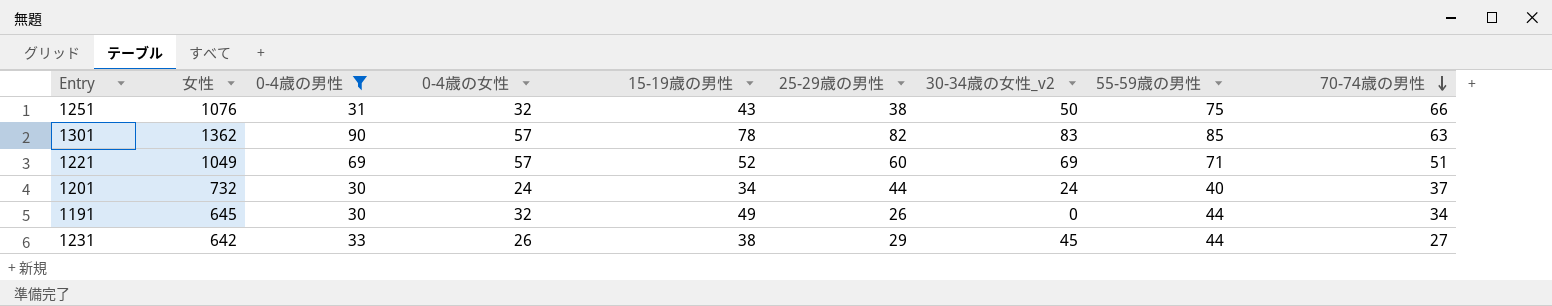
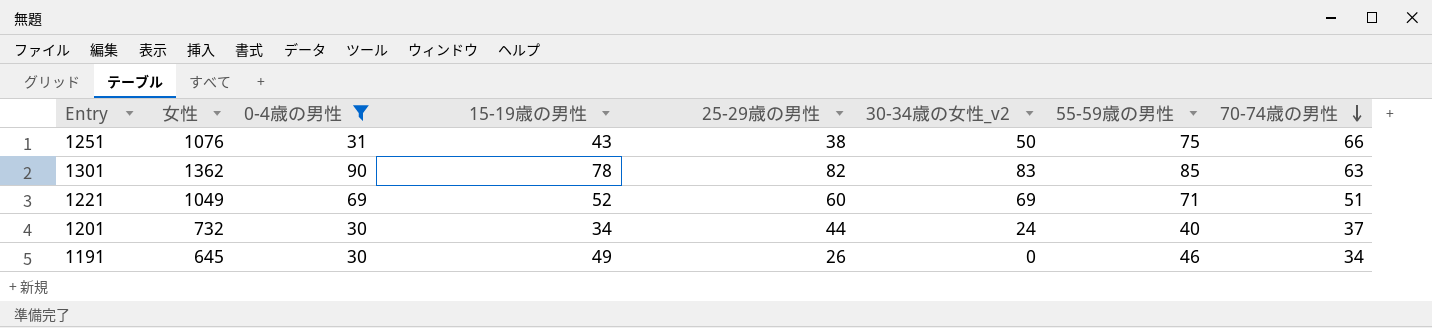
column 0-4歳の女性 | position: 4 -> none
row 1231: 642 | 33 | 26 | 38 | 29 | 45 | 44 | 27 -> none
1191 | 55-59歳の男性: 44 -> 46

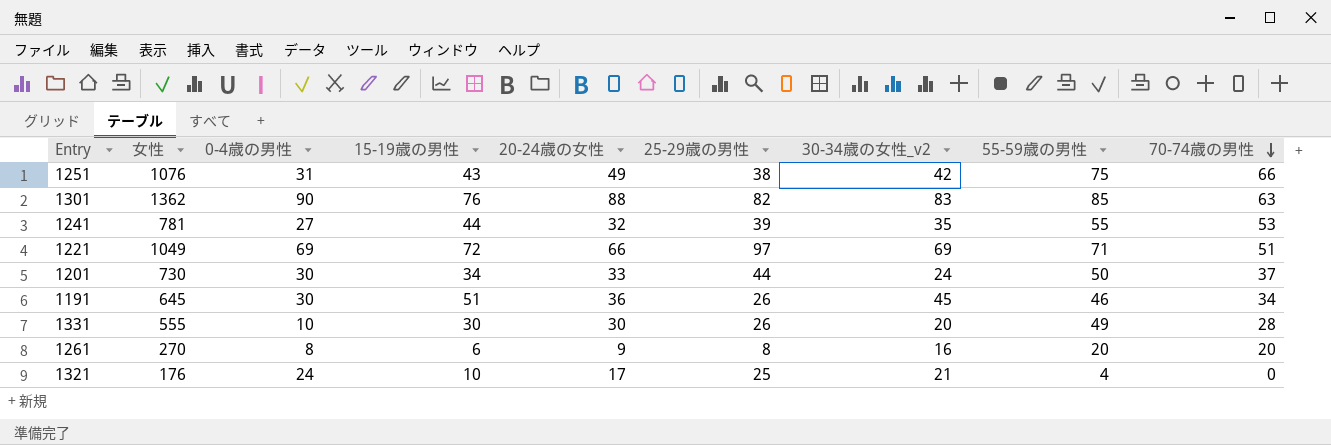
filter: 0-4歳の男性 >= 30 -> none
column 20-24歳の女性 | position: none -> 5
1251 | 30-34歳の女性_v2: 50 -> 42
1301 | 15-19歳の男性: 78 -> 76
1221 | 15-19歳の男性: 52 -> 72
1221 | 25-29歳の男性: 60 -> 97
1201 | 女性: 732 -> 730
1201 | 55-59歳の男性: 40 -> 50
1191 | 15-19歳の男性: 49 -> 51
1191 | 30-34歳の女性_v2: 0 -> 45

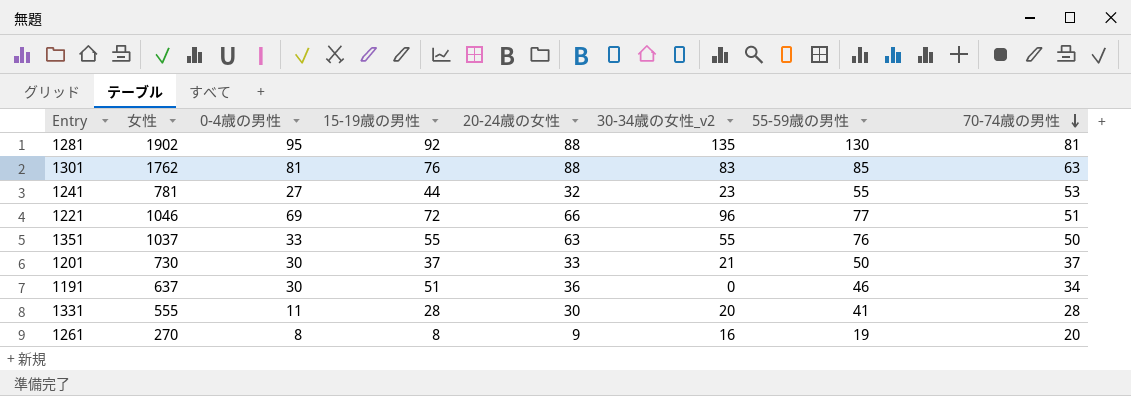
column 25-29歳の男性 | position: 6 -> none
row 1251: 1076 | 31 | 43 | 49 | 38 | 42 | 75 | 66 -> none
row 1321: 176 | 24 | 10 | 17 | 25 | 21 | 4 | 0 -> none
row 1281: none -> 1902 | 95 | 92 | 88 | 135 | 130 | 81
1301 | 女性: 1362 -> 1762
1301 | 0-4歳の男性: 90 -> 81
1241 | 30-34歳の女性_v2: 35 -> 23
1221 | 女性: 1049 -> 1046
1221 | 30-34歳の女性_v2: 69 -> 96
1221 | 55-59歳の男性: 71 -> 77
row 1351: none -> 1037 | 33 | 55 | 63 | 55 | 76 | 50
1201 | 15-19歳の男性: 34 -> 37
1201 | 30-34歳の女性_v2: 24 -> 21
1191 | 女性: 645 -> 637
1191 | 30-34歳の女性_v2: 45 -> 0
1331 | 0-4歳の男性: 10 -> 11
1331 | 15-19歳の男性: 30 -> 28
1331 | 55-59歳の男性: 49 -> 41
1261 | 15-19歳の男性: 6 -> 8
1261 | 55-59歳の男性: 20 -> 19

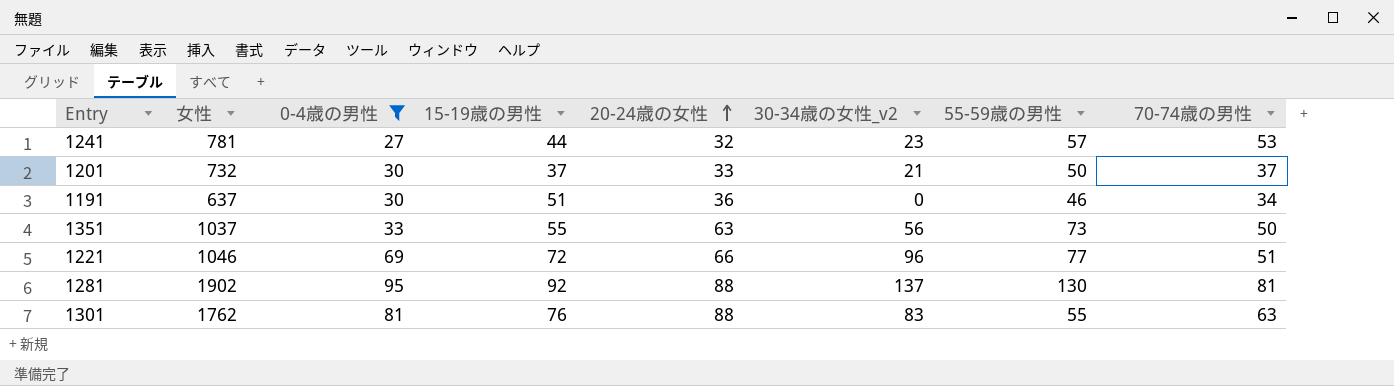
filter: none -> 0-4歳の男性 >= 27
row order: 70-74歳の男性 descending -> 20-24歳の女性 ascending
1241 | 55-59歳の男性: 55 -> 57
1201 | 女性: 730 -> 732
1351 | 30-34歳の女性_v2: 55 -> 56
1351 | 55-59歳の男性: 76 -> 73
1281 | 30-34歳の女性_v2: 135 -> 137
1301 | 55-59歳の男性: 85 -> 55

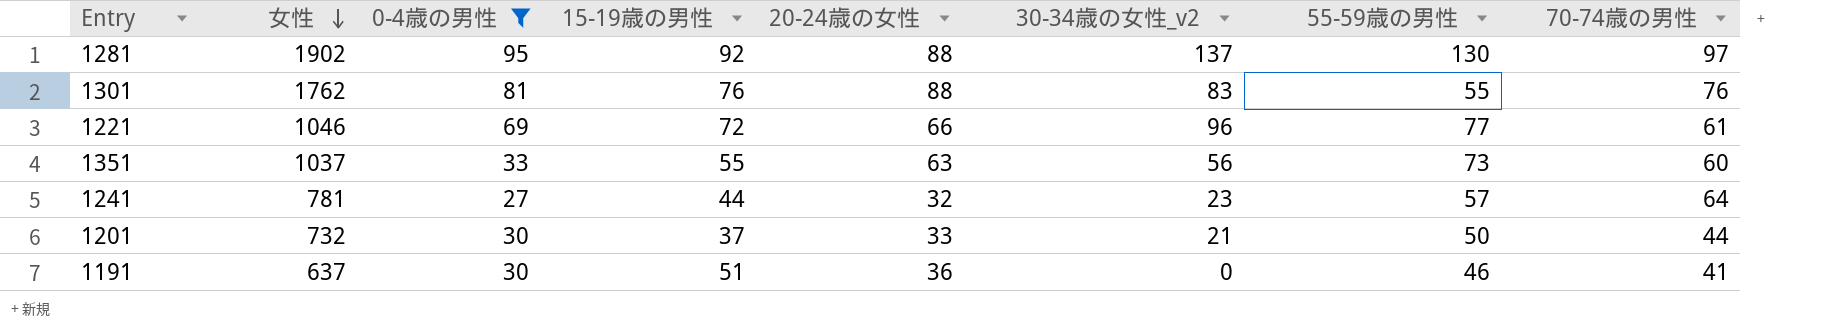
row order: 20-24歳の女性 ascending -> 女性 descending
1281 | 70-74歳の男性: 81 -> 97
1301 | 70-74歳の男性: 63 -> 76
1221 | 70-74歳の男性: 51 -> 61
1351 | 70-74歳の男性: 50 -> 60
1241 | 70-74歳の男性: 53 -> 64
1201 | 70-74歳の男性: 37 -> 44
1191 | 70-74歳の男性: 34 -> 41

